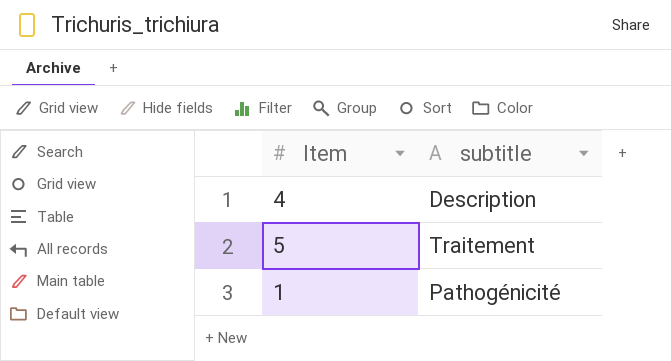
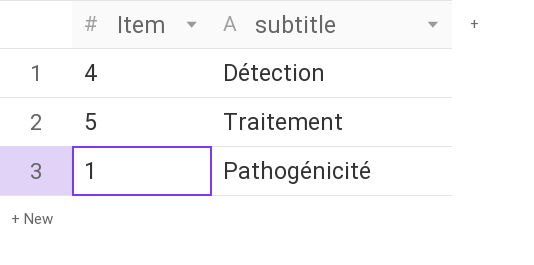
4 | subtitle: Description -> Détection

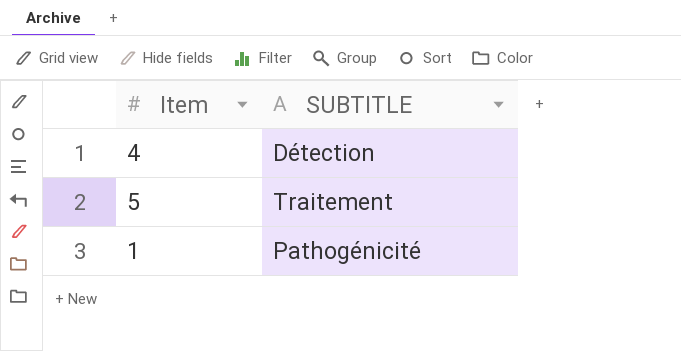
column name: subtitle -> SUBTITLE

